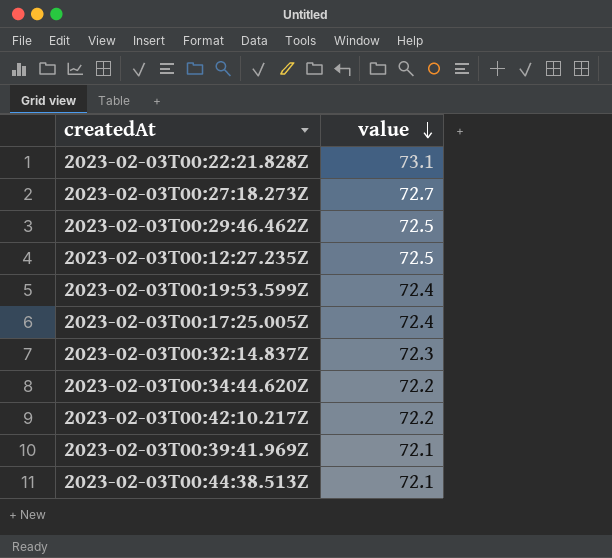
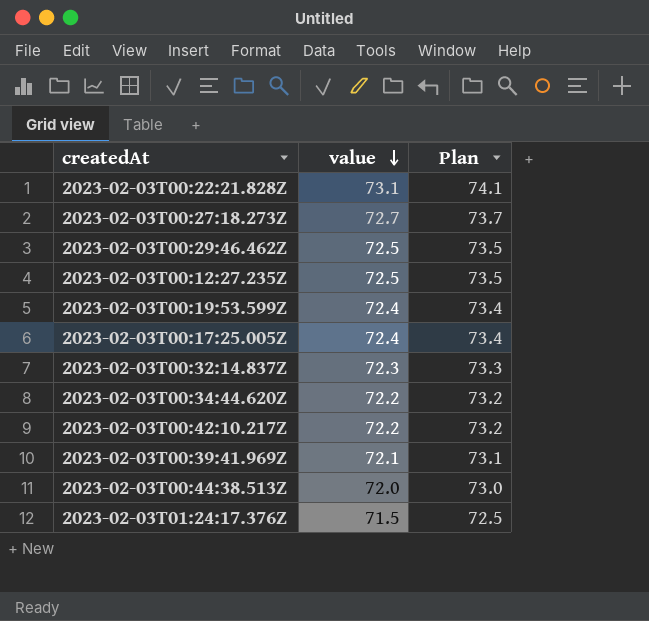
column Plan | formula: none -> [value] + 1
2023-02-03T00:44:38.513Z | value: 72.1 -> 72.0
row 2023-02-03T01:24:17.376Z: none -> 71.5 | 72.5

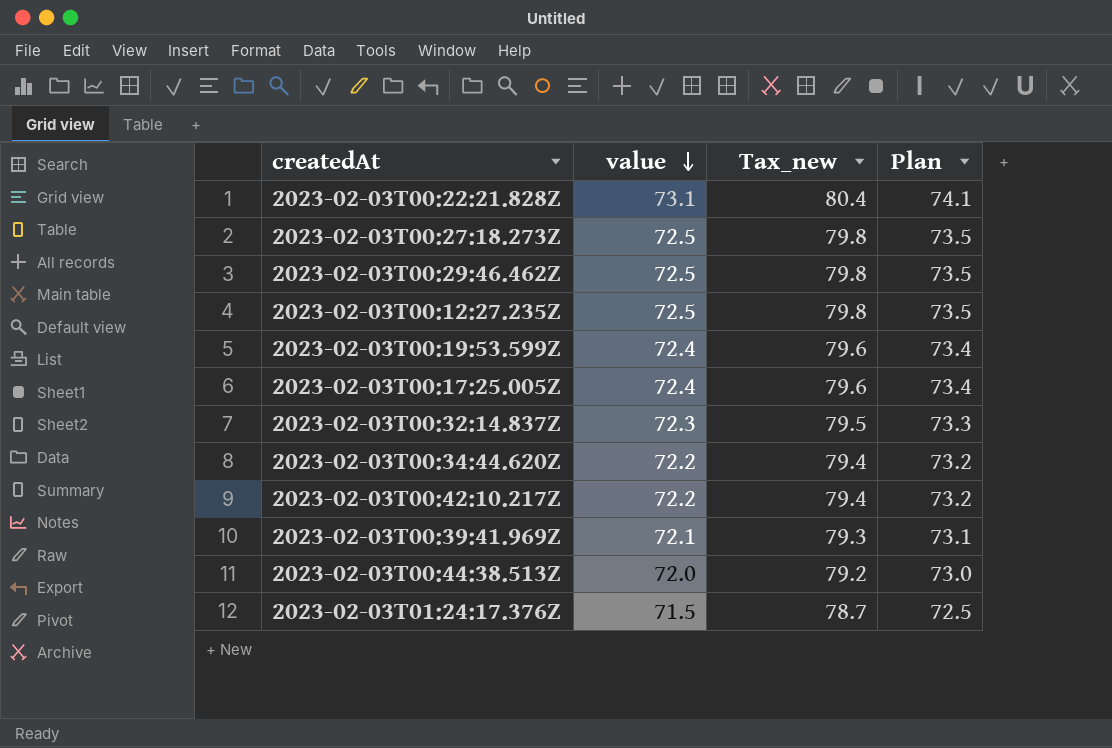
column Tax_new | formula: none -> [value] * 1.1
2023-02-03T00:27:18.273Z | value: 72.7 -> 72.5
2023-02-03T00:27:18.273Z | Plan: 73.7 -> 73.5

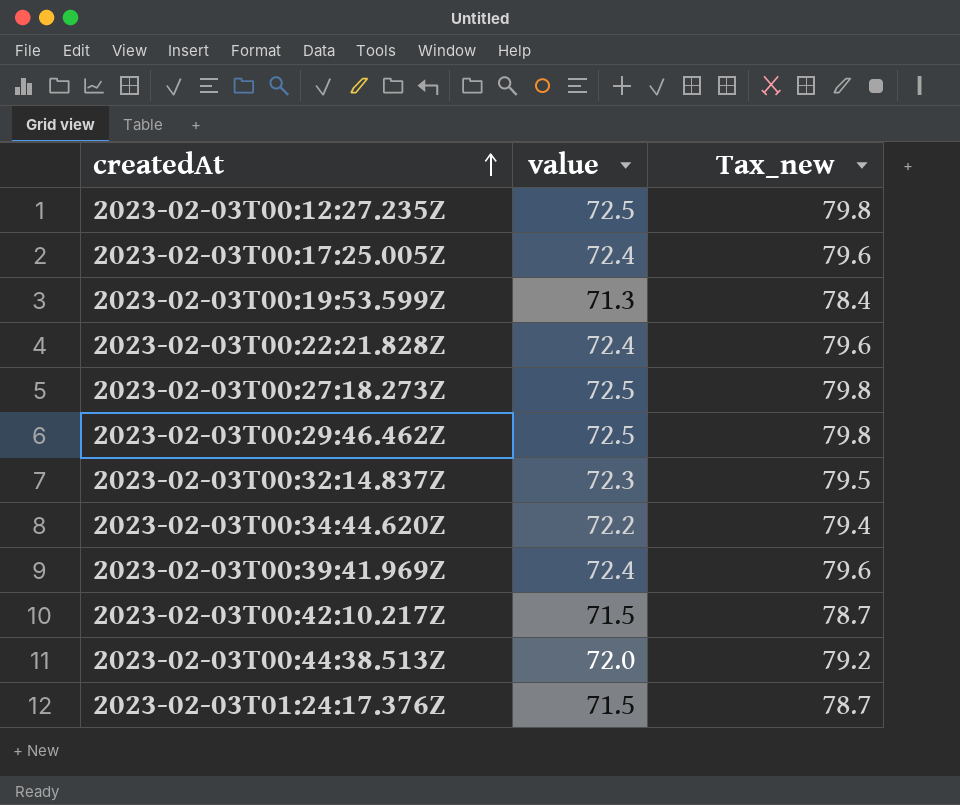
row order: value descending -> createdAt ascending
column Plan | formula: [value] + 1 -> none
2023-02-03T00:19:53.599Z | value: 72.4 -> 71.3
2023-02-03T00:19:53.599Z | Tax_new: 79.6 -> 78.4
2023-02-03T00:22:21.828Z | value: 73.1 -> 72.4
2023-02-03T00:22:21.828Z | Tax_new: 80.4 -> 79.6
2023-02-03T00:39:41.969Z | value: 72.1 -> 72.4
2023-02-03T00:39:41.969Z | Tax_new: 79.3 -> 79.6
2023-02-03T00:42:10.217Z | value: 72.2 -> 71.5
2023-02-03T00:42:10.217Z | Tax_new: 79.4 -> 78.7

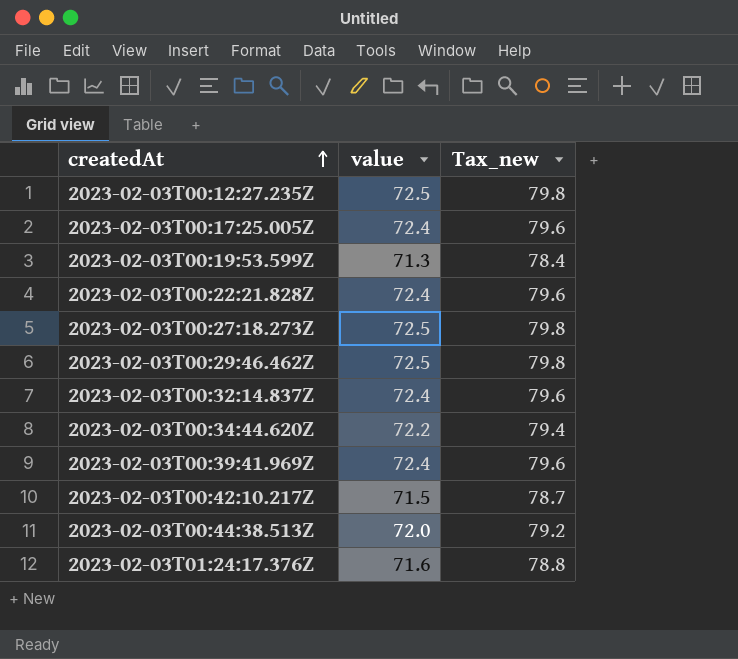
2023-02-03T00:32:14.837Z | value: 72.3 -> 72.4
2023-02-03T00:32:14.837Z | Tax_new: 79.5 -> 79.6
2023-02-03T01:24:17.376Z | value: 71.5 -> 71.6
2023-02-03T01:24:17.376Z | Tax_new: 78.7 -> 78.8

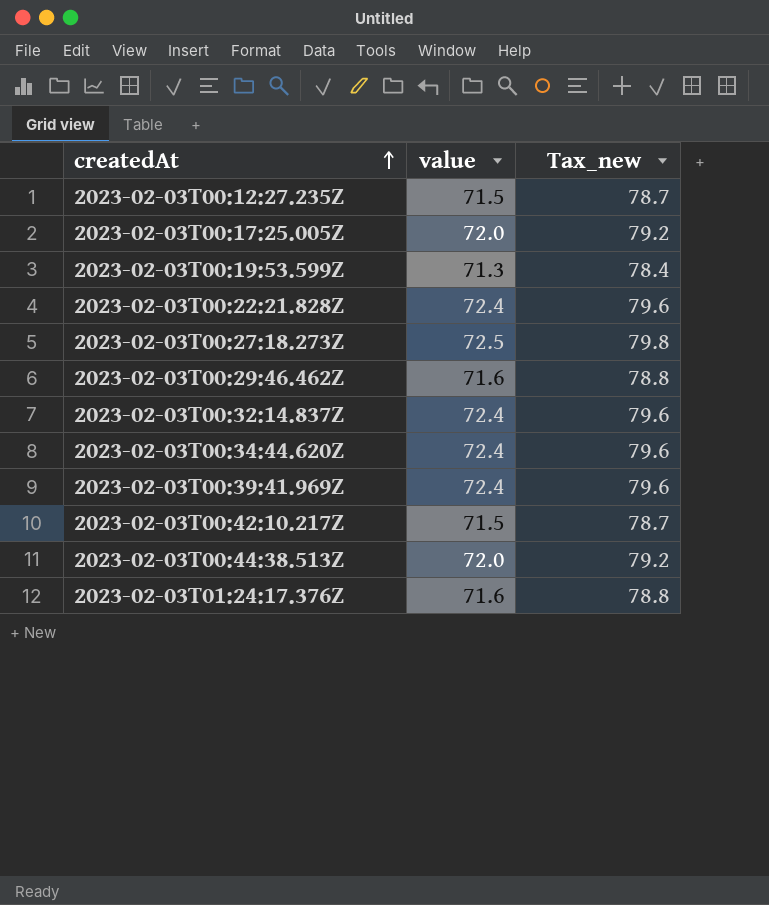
2023-02-03T00:12:27.235Z | value: 72.5 -> 71.5
2023-02-03T00:12:27.235Z | Tax_new: 79.8 -> 78.7
2023-02-03T00:17:25.005Z | value: 72.4 -> 72.0
2023-02-03T00:17:25.005Z | Tax_new: 79.6 -> 79.2
2023-02-03T00:29:46.462Z | value: 72.5 -> 71.6
2023-02-03T00:29:46.462Z | Tax_new: 79.8 -> 78.8
2023-02-03T00:34:44.620Z | value: 72.2 -> 72.4
2023-02-03T00:34:44.620Z | Tax_new: 79.4 -> 79.6

